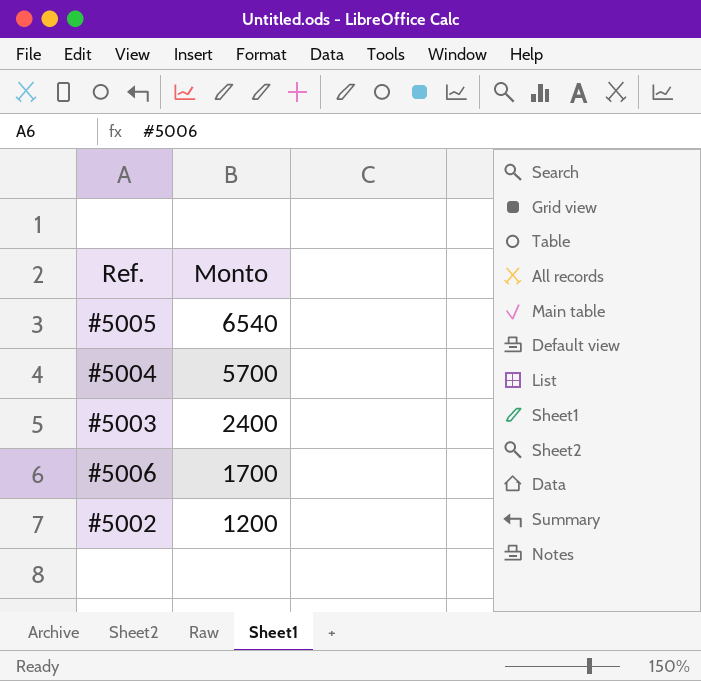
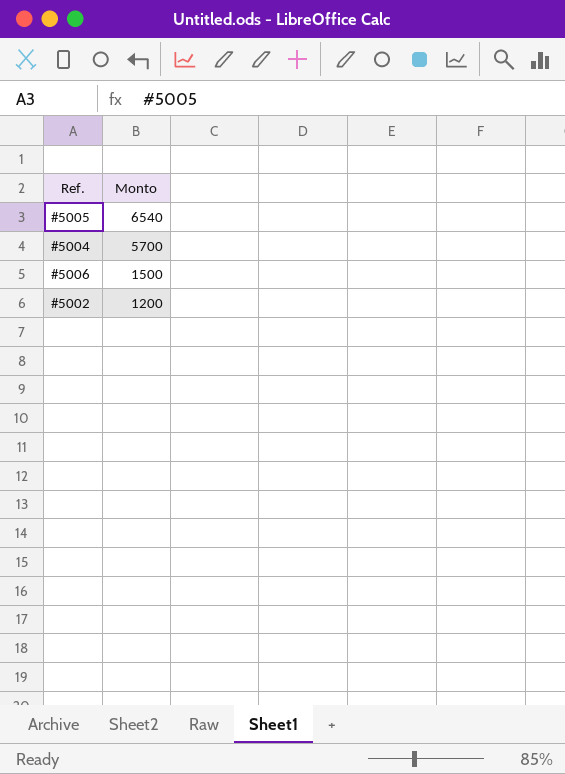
row #5003: 2400 -> none
#5006 | Monto: 1700 -> 1500

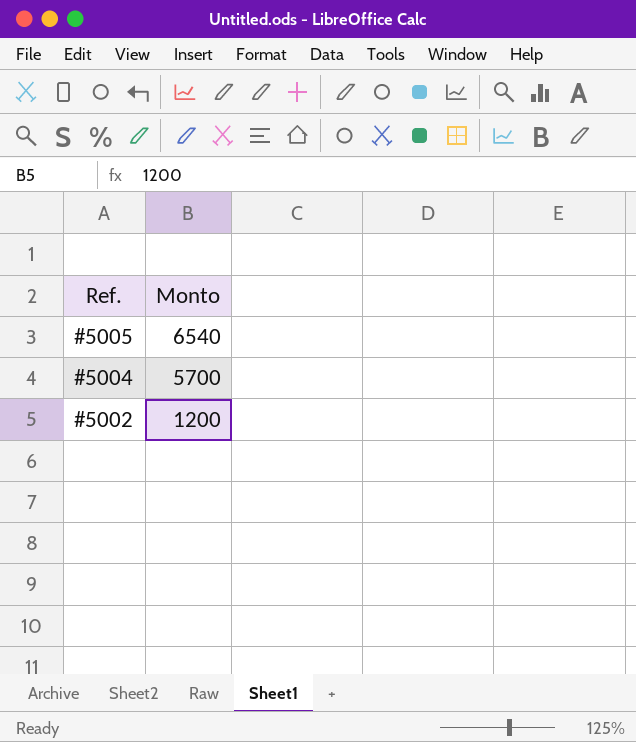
row #5006: 1500 -> none

